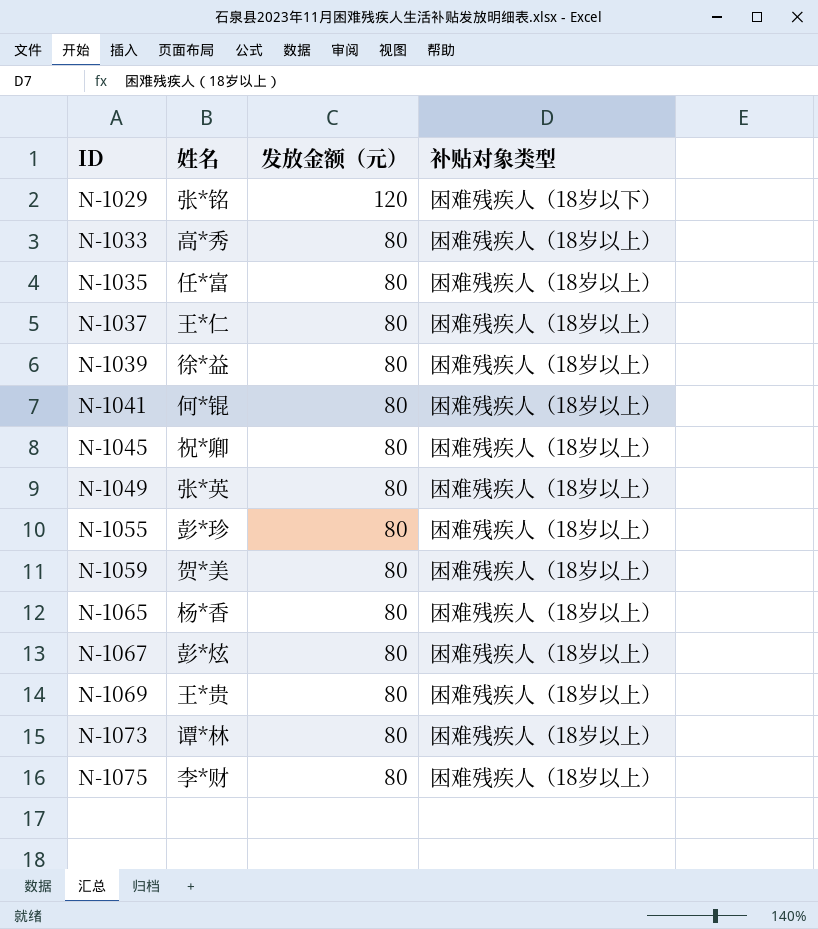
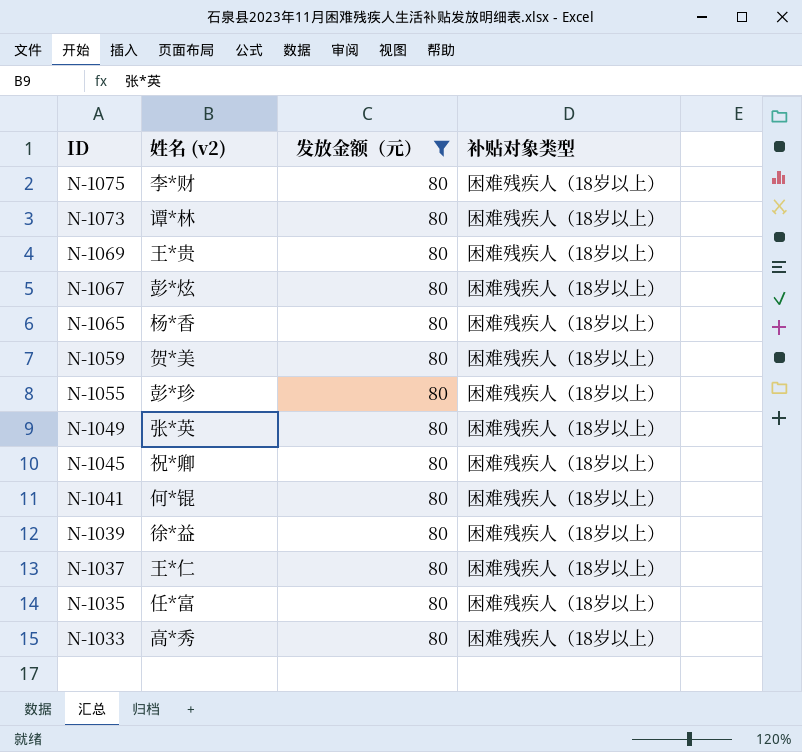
filter: none -> 发放金额（元） = 80
row order: ID ascending -> ID descending
column name: 姓名 -> 姓名 (v2)

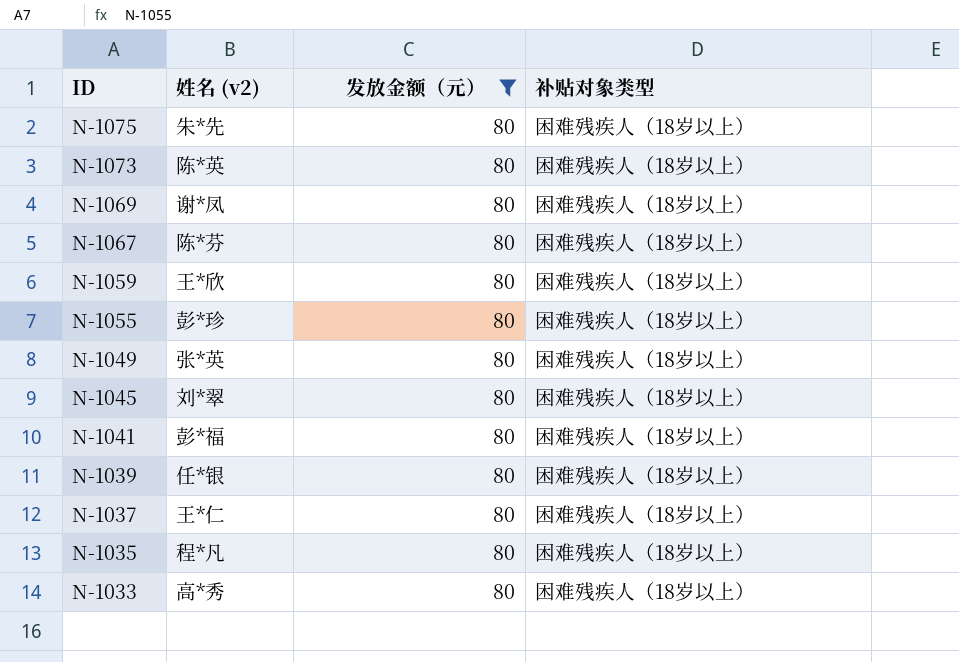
row N-1065: 杨*香 | 80 | 困难残疾人（18岁以上） -> none
N-1075 | 姓名 (v2): 李*财 -> 朱*先
N-1073 | 姓名 (v2): 谭*林 -> 陈*英
N-1069 | 姓名 (v2): 王*贵 -> 谢*凤
N-1067 | 姓名 (v2): 彭*炫 -> 陈*芬
N-1059 | 姓名 (v2): 贺*美 -> 王*欣
N-1045 | 姓名 (v2): 祝*卿 -> 刘*翠
N-1041 | 姓名 (v2): 何*锟 -> 彭*福
N-1039 | 姓名 (v2): 徐*益 -> 任*银
N-1035 | 姓名 (v2): 任*富 -> 程*凡

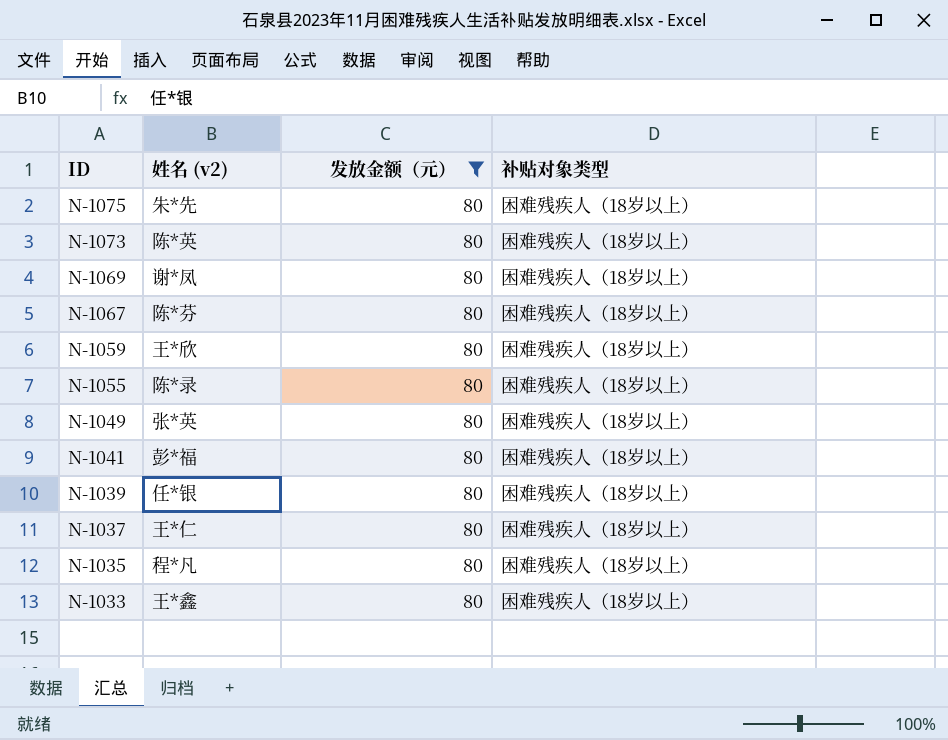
row N-1045: 刘*翠 | 80 | 困难残疾人（18岁以上） -> none
N-1055 | 姓名 (v2): 彭*珍 -> 陈*录
N-1033 | 姓名 (v2): 高*秀 -> 王*鑫

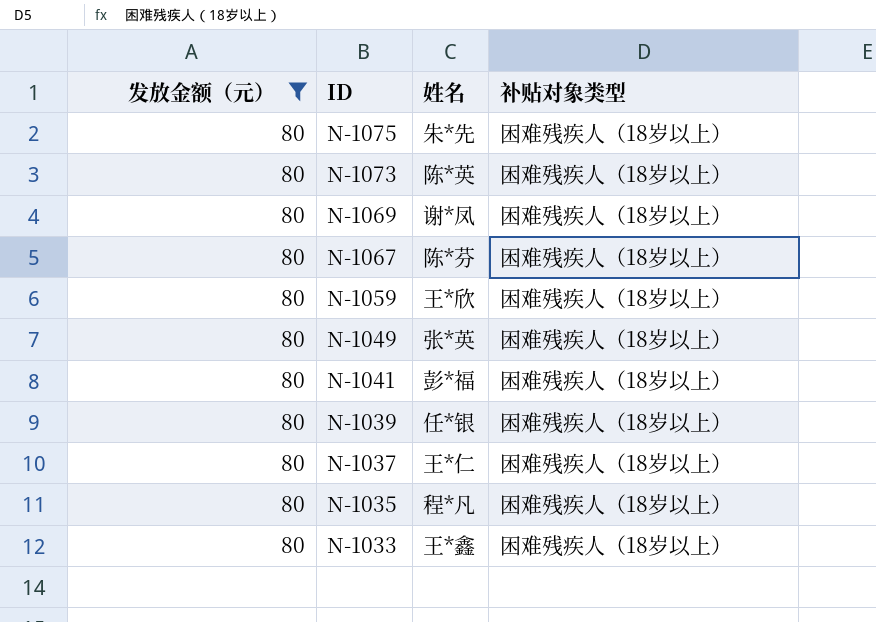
column 发放金额（元） | position: 3 -> 1
column name: 姓名 (v2) -> 姓名
row N-1055: 陈*录 | 80 | 困难残疾人（18岁以上） -> none

